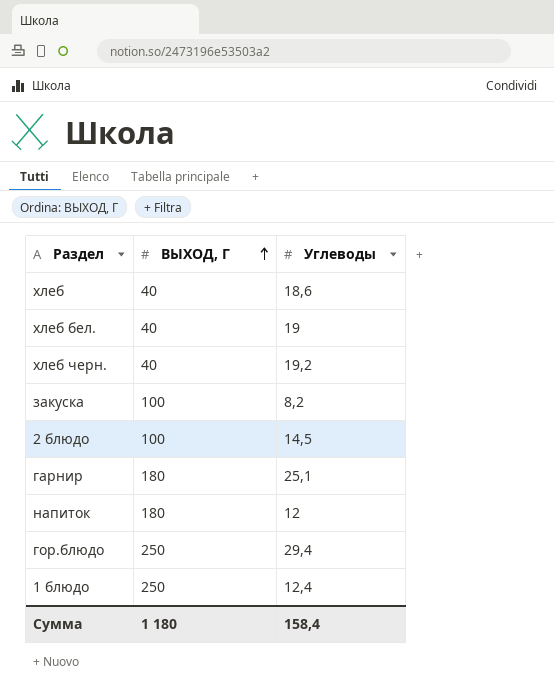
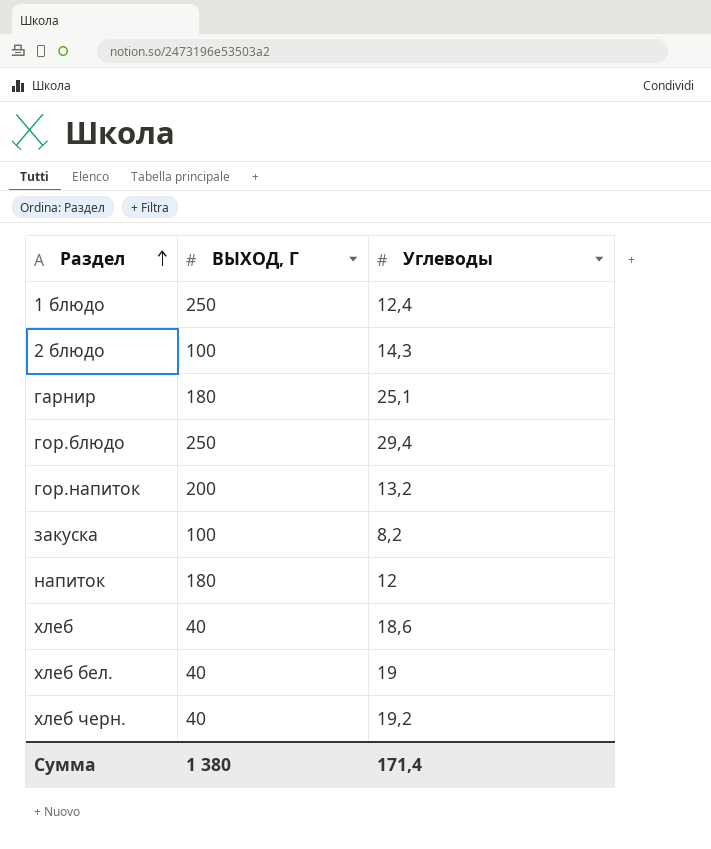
row order: ВЫХОД, Г ascending -> Раздел ascending
2 блюдо | Углеводы: 14,5 -> 14,3
row гор.напиток: none -> 200 | 13,2
Сумма | ВЫХОД, Г: 1 180 -> 1 380
Сумма | Углеводы: 158,4 -> 171,4

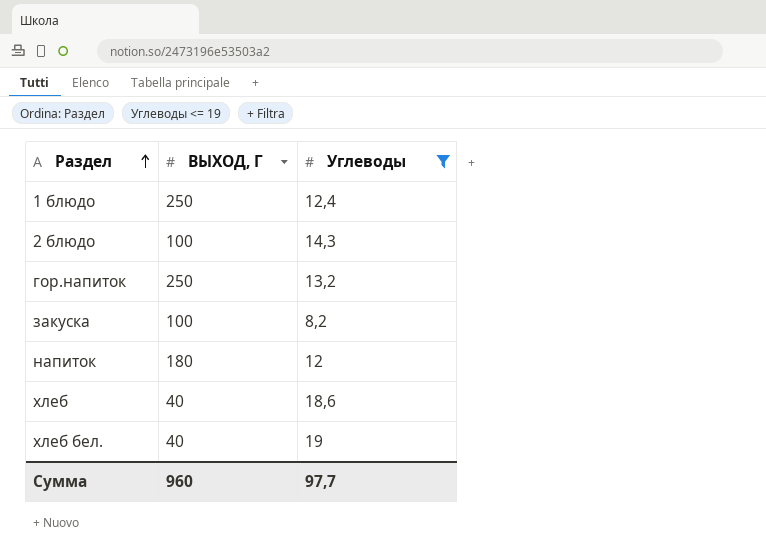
filter: none -> Углеводы <= 19
гор.напиток | ВЫХОД, Г: 200 -> 250
Сумма | ВЫХОД, Г: 1 380 -> 960
Сумма | Углеводы: 171,4 -> 97,7

